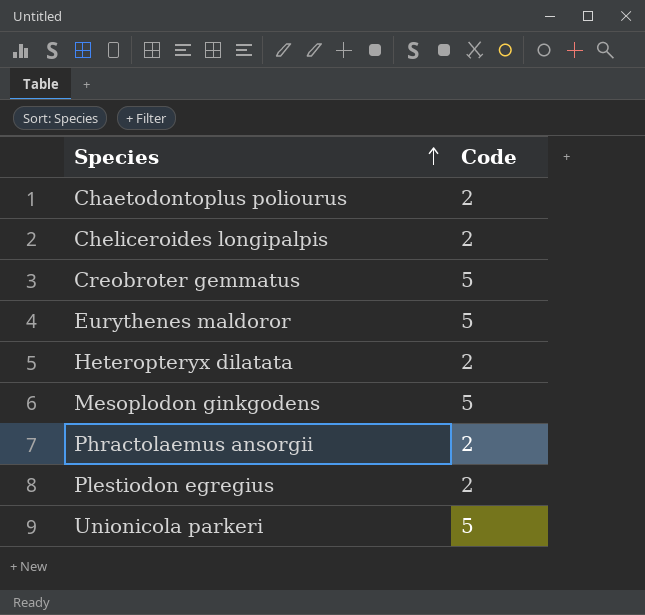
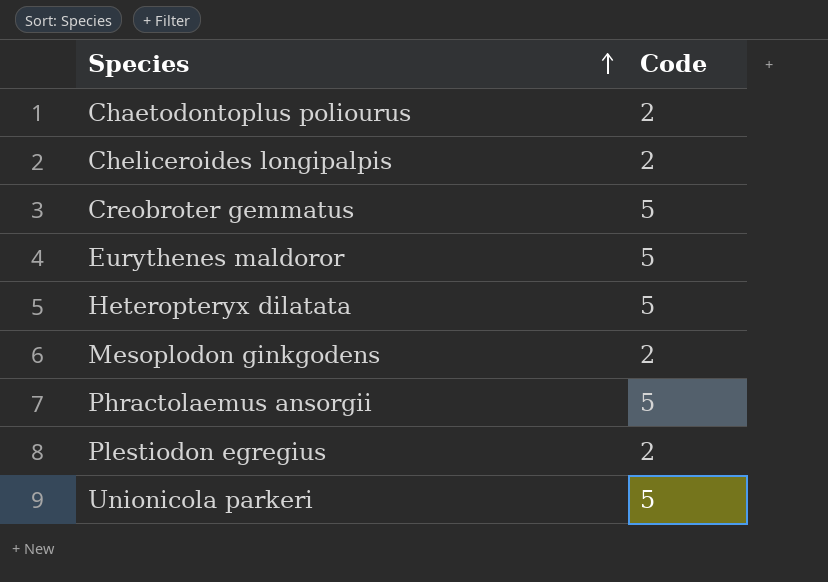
Heteropteryx dilatata | Code: 2 -> 5
Mesoplodon ginkgodens | Code: 5 -> 2
Phractolaemus ansorgii | Code: 2 -> 5

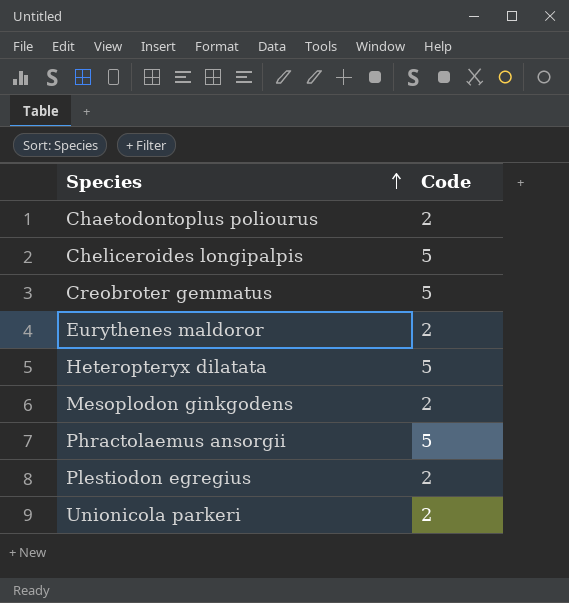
Cheliceroides longipalpis | Code: 2 -> 5
Eurythenes maldoror | Code: 5 -> 2
Unionicola parkeri | Code: 5 -> 2

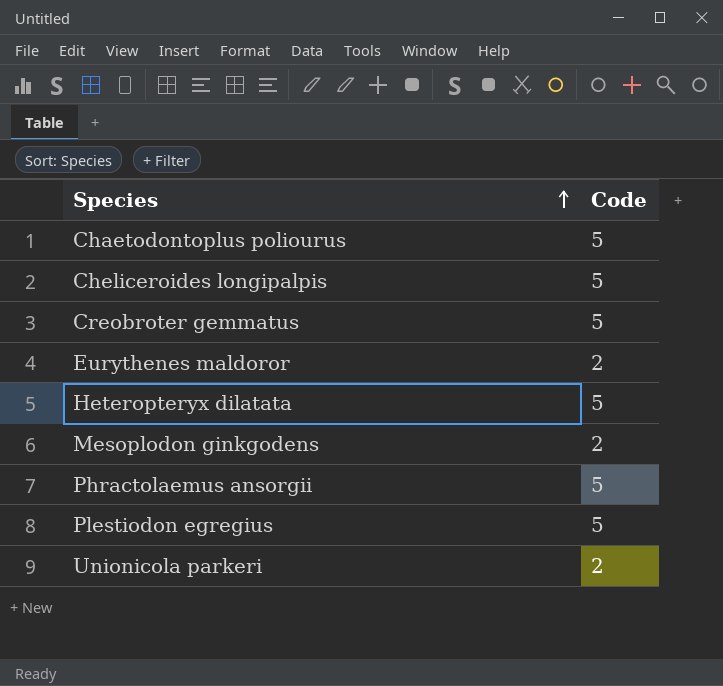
Chaetodontoplus poliourus | Code: 2 -> 5
Plestiodon egregius | Code: 2 -> 5

